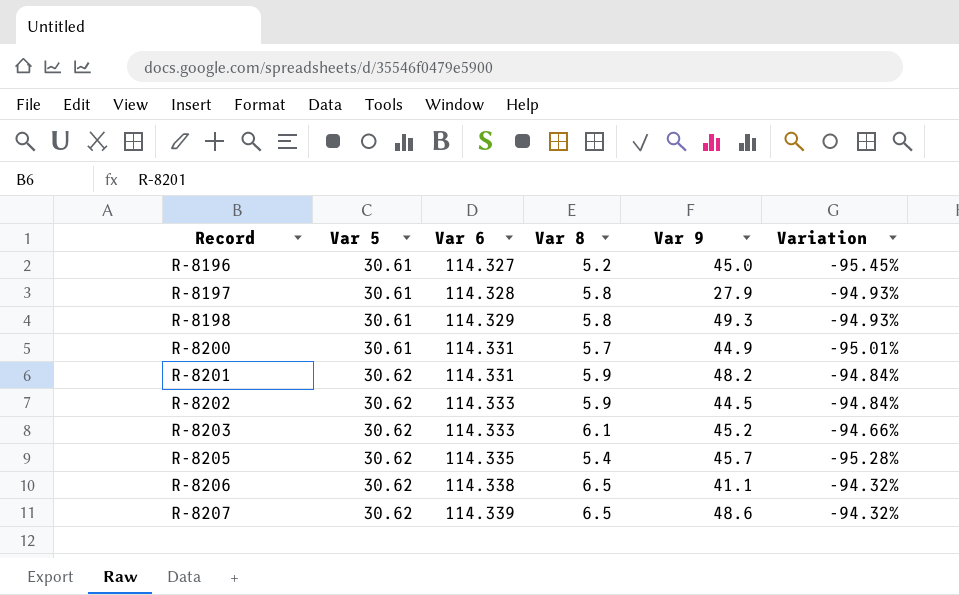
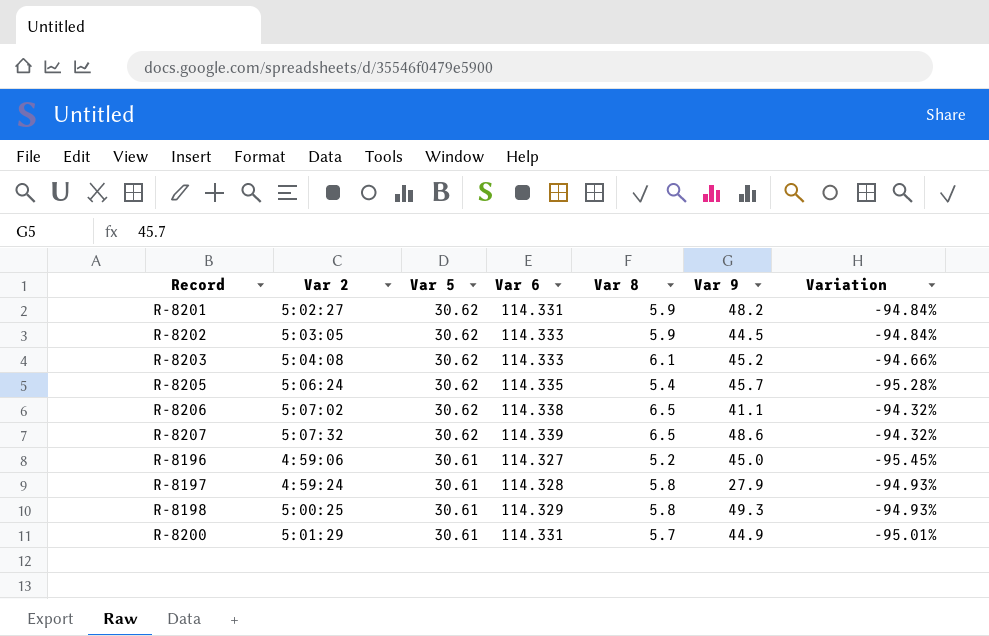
row order: Record ascending -> Var 5 descending
column Var 2 | position: none -> 2

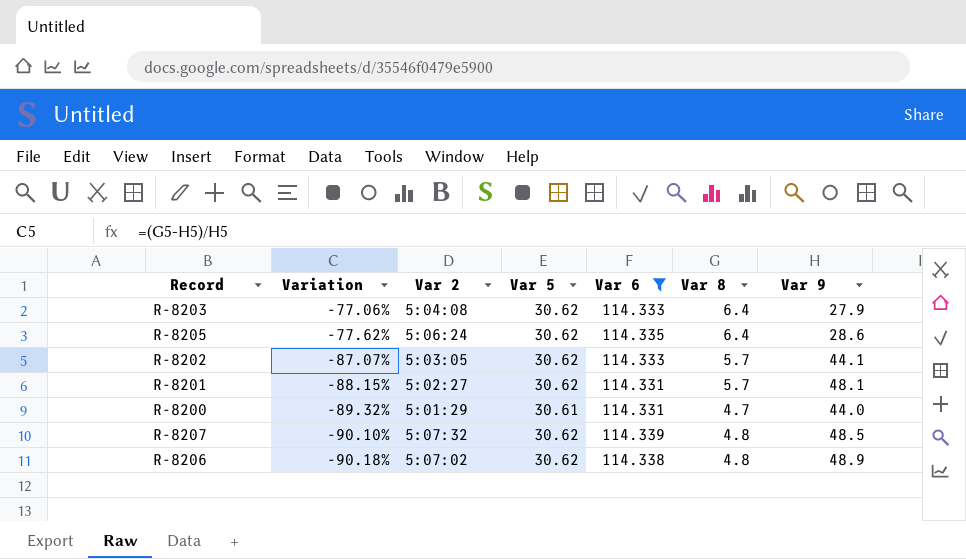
filter: none -> Var 6 >= 114.331
row order: Var 5 descending -> Variation descending
column Variation | formula: ([Var 8] - [Var 6]) / [Var 6] -> ([Var 8] - [Var 9]) / [Var 9]
column Variation | position: 7 -> 2
R-8203 | Var 8: 6.1 -> 6.4
R-8203 | Var 9: 45.2 -> 27.9
R-8205 | Var 8: 5.4 -> 6.4
R-8205 | Var 9: 45.7 -> 28.6
R-8202 | Var 8: 5.9 -> 5.7
R-8202 | Var 9: 44.5 -> 44.1
R-8201 | Var 8: 5.9 -> 5.7
R-8201 | Var 9: 48.2 -> 48.1
R-8200 | Var 8: 5.7 -> 4.7
R-8200 | Var 9: 44.9 -> 44.0
R-8207 | Var 8: 6.5 -> 4.8
R-8207 | Var 9: 48.6 -> 48.5
R-8206 | Var 8: 6.5 -> 4.8
R-8206 | Var 9: 41.1 -> 48.9

